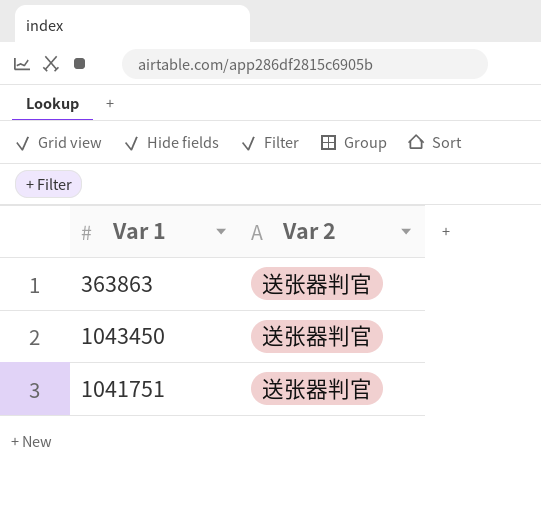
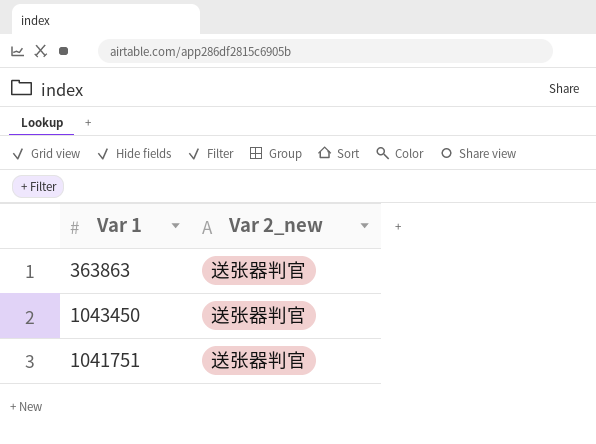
column name: Var 2 -> Var 2_new

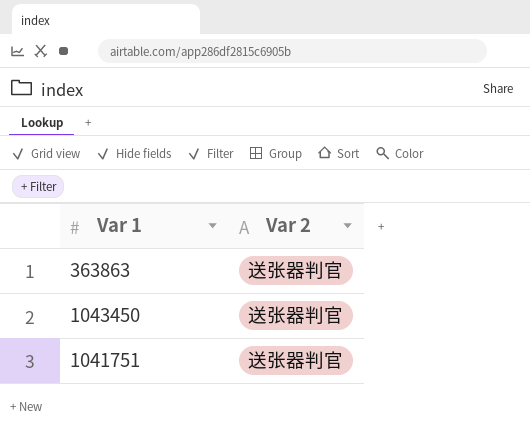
column name: Var 2_new -> Var 2

